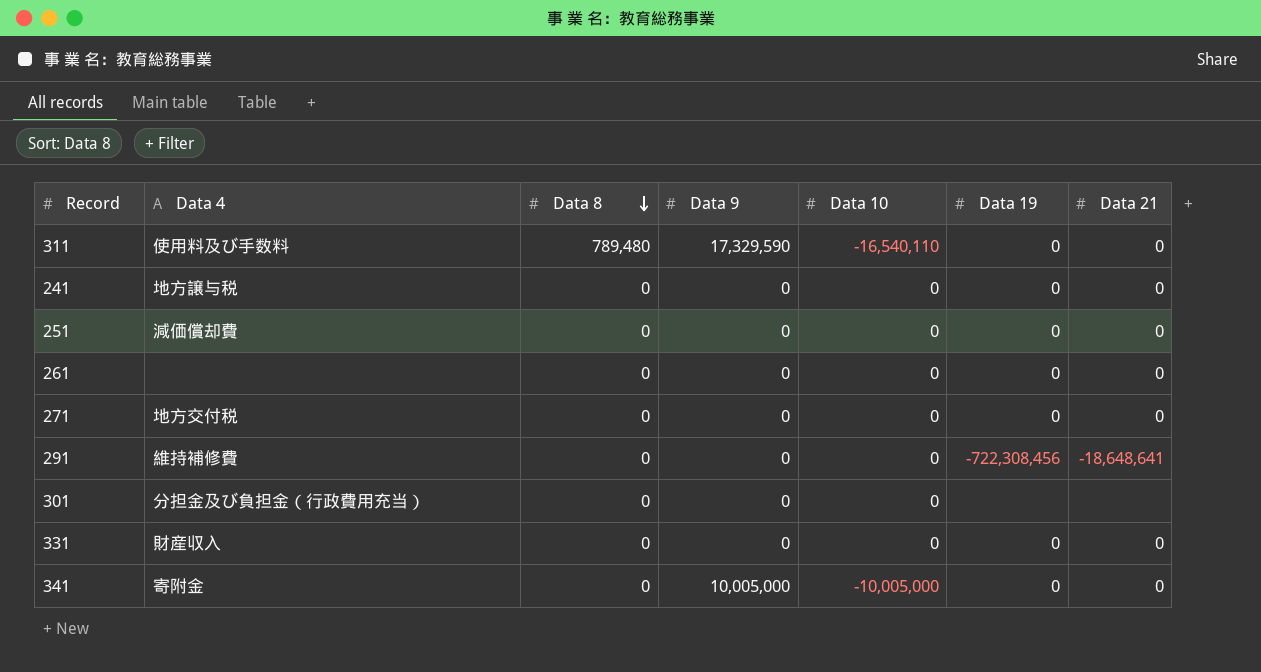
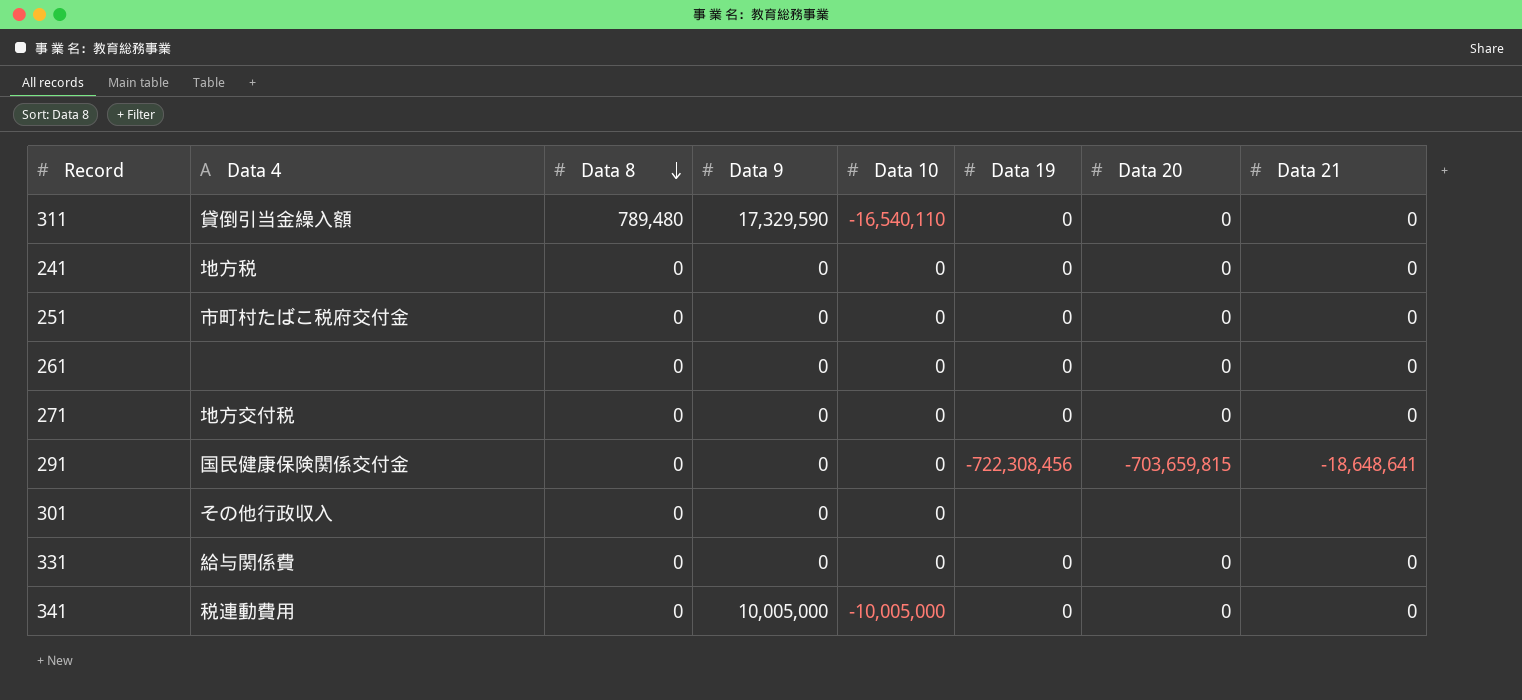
column Data 20 | position: none -> 7
311 | Data 4: 使用料及び手数料 -> 貸倒引当金繰入額
241 | Data 4: 地方譲与税 -> 地方税
251 | Data 4: 減価償却費 -> 市町村たばこ税府交付金
291 | Data 4: 維持補修費 -> 国民健康保険関係交付金
301 | Data 4: 分担金及び負担金（行政費用充当） -> その他行政収入
331 | Data 4: 財産収入 -> 給与関係費
341 | Data 4: 寄附金 -> 税連動費用

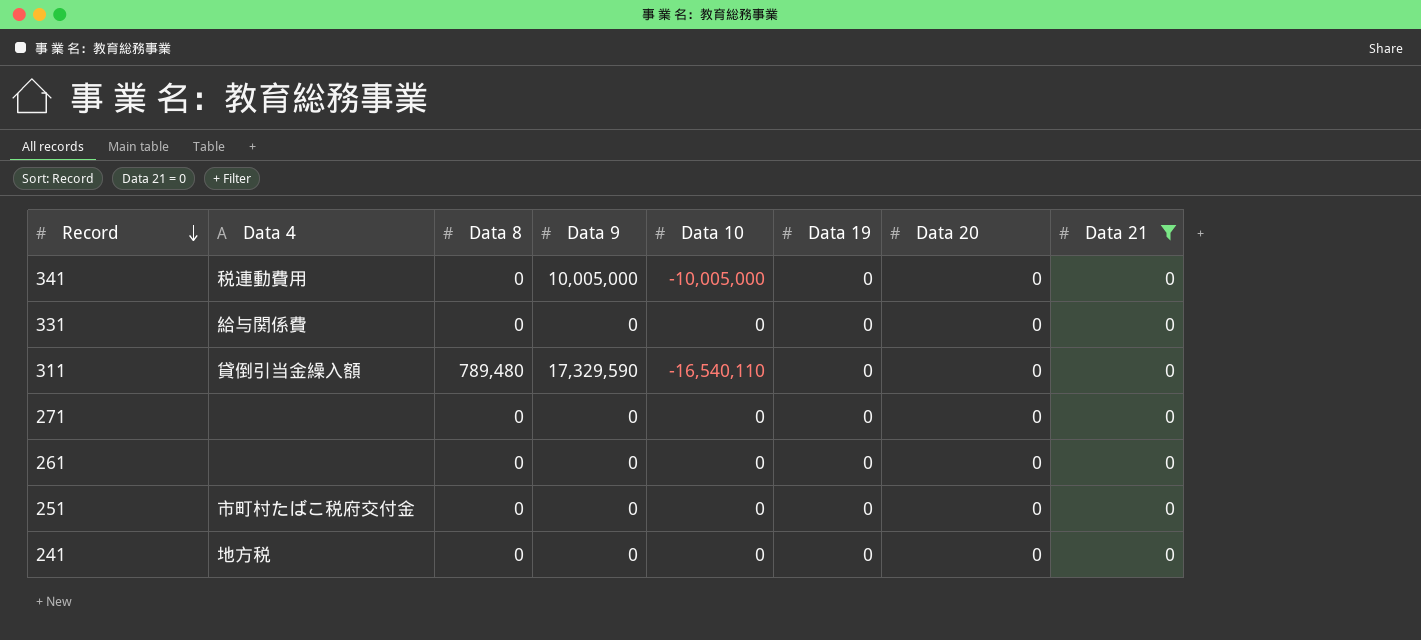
filter: none -> Data 21 = 0
row order: Data 8 descending -> Record descending
271 | Data 4: 地方交付税 -> none

